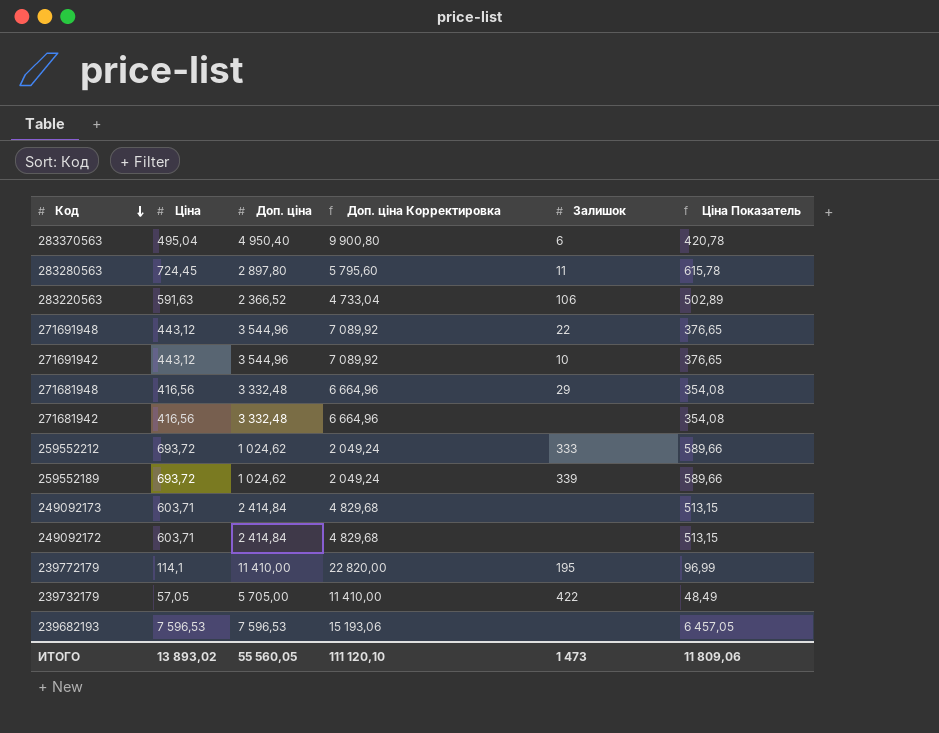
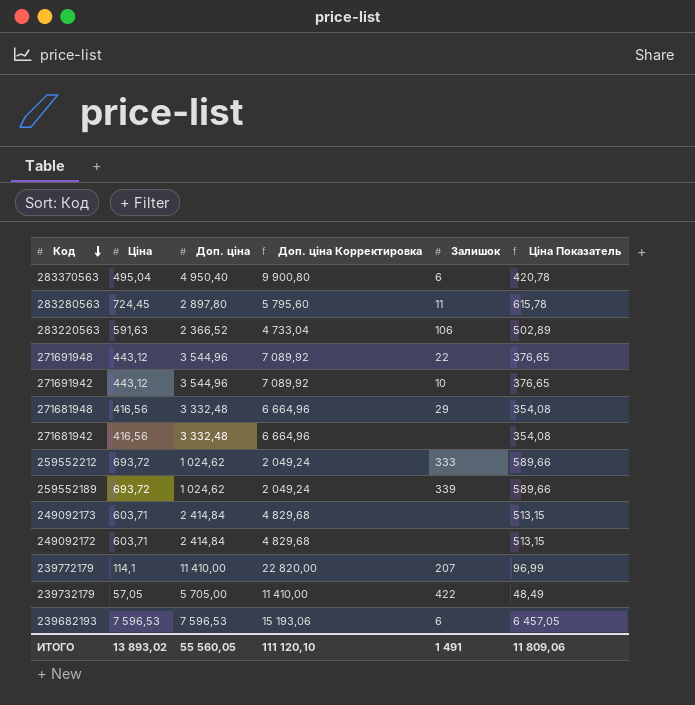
239772179 | Залишок: 195 -> 207
239682193 | Залишок: none -> 6
ИТОГО | Залишок: 1 473 -> 1 491

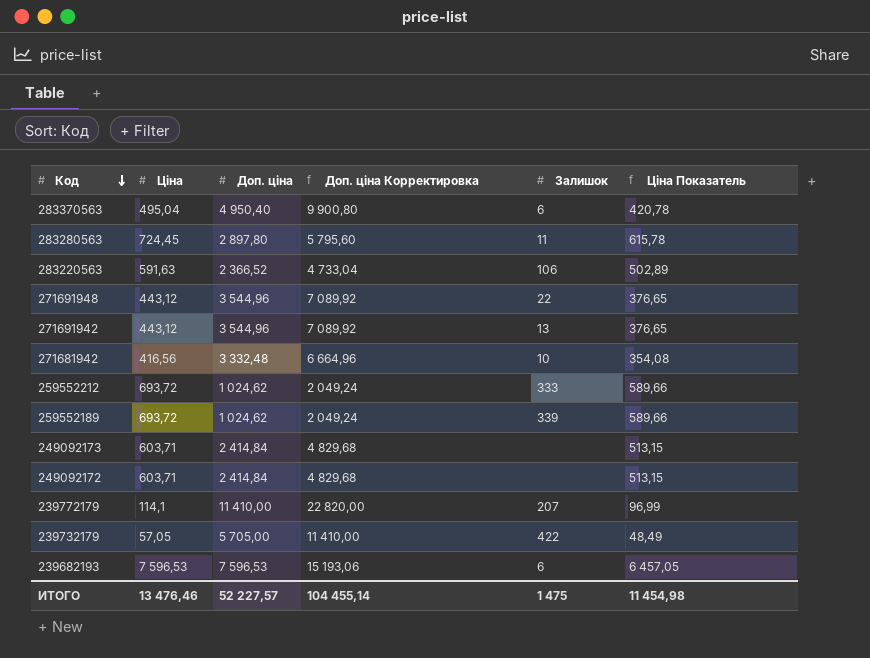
row 271681948: 416,56 | 3 332,48 | 6 664,96 | 29 | 354,08 -> none
271691942 | Залишок: 10 -> 13
271681942 | Залишок: none -> 10
ИТОГО | Ціна: 13 893,02 -> 13 476,46
ИТОГО | Доп. ціна: 55 560,05 -> 52 227,57
ИТОГО | Доп. ціна Корректировка: 111 120,10 -> 104 455,14
ИТОГО | Залишок: 1 491 -> 1 475
ИТОГО | Ціна Показатель: 11 809,06 -> 11 454,98

